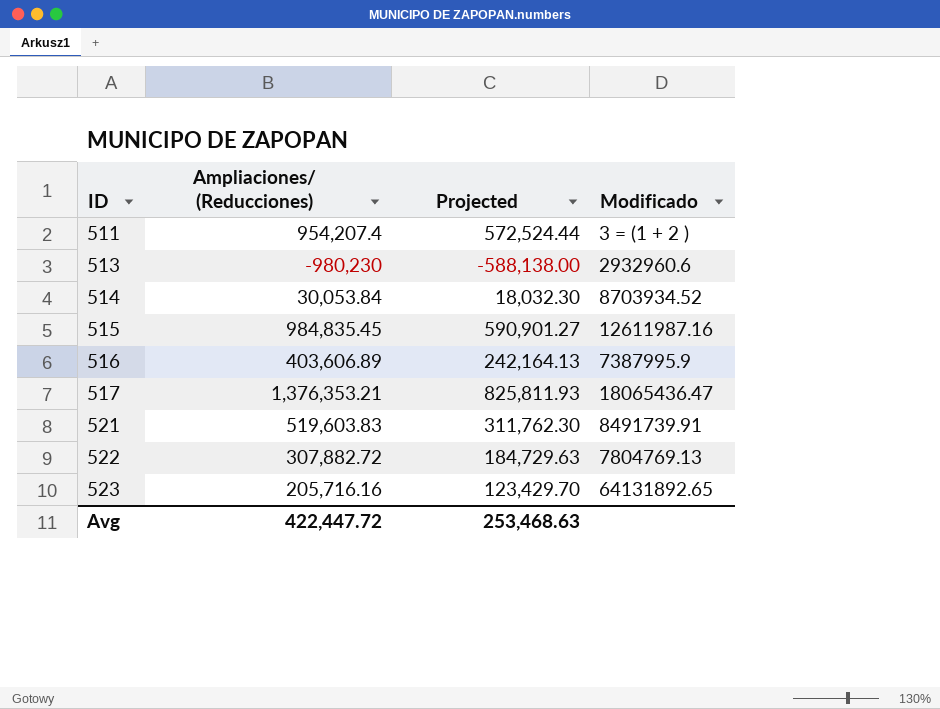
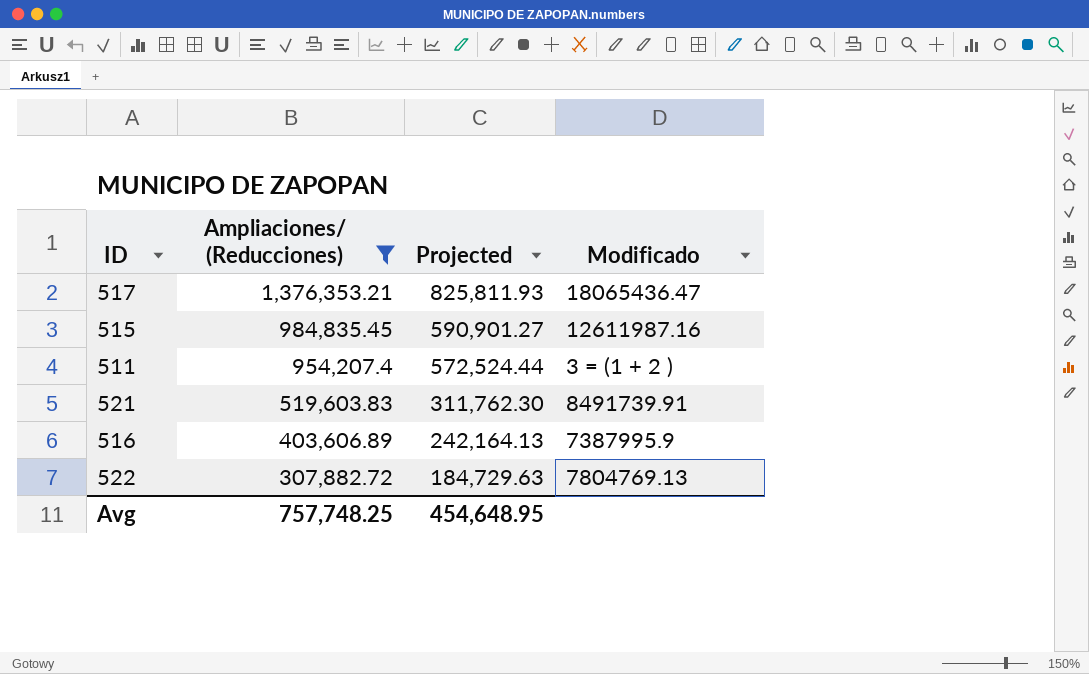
filter: none -> Ampliaciones/ (Reducciones) >= 307,882.72
row order: ID ascending -> Ampliaciones/ (Reducciones) descending
Avg | Ampliaciones/ (Reducciones): 422,447.72 -> 757,748.25
Avg | Projected: 253,468.63 -> 454,648.95

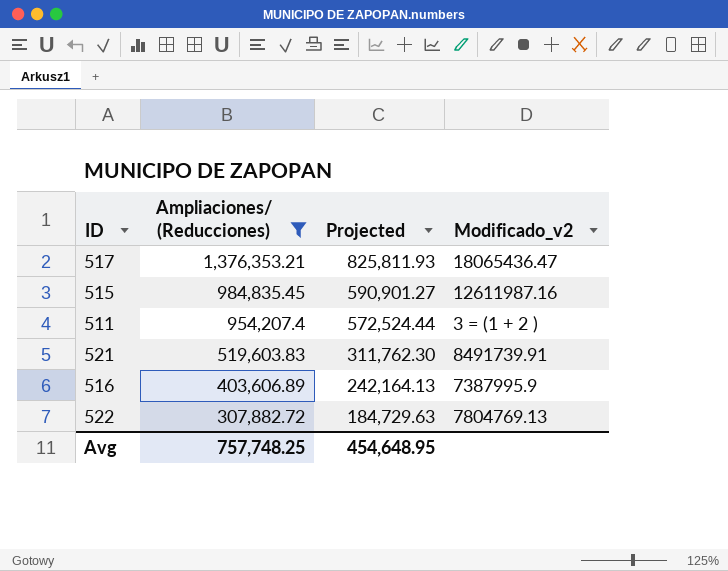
column name: Modificado -> Modificado_v2

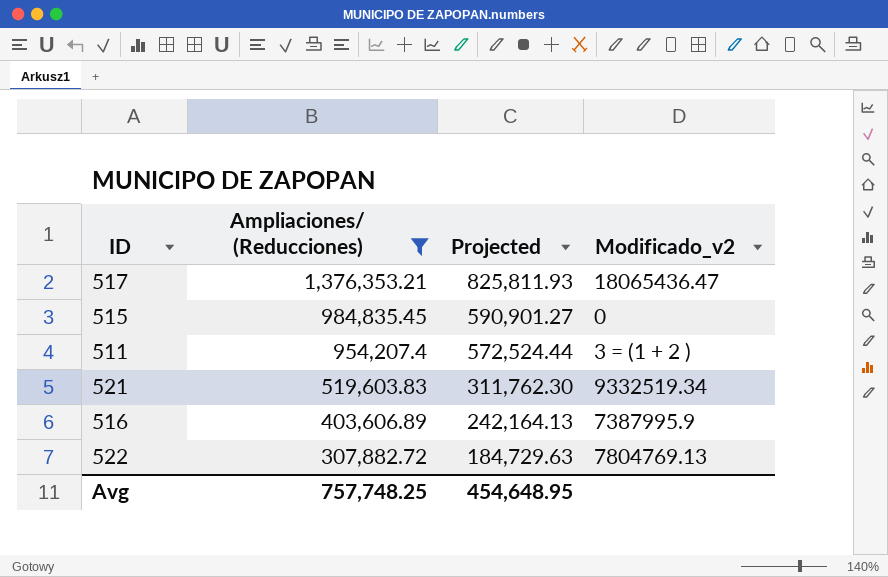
515 | Modificado_v2: 12611987.16 -> 0
521 | Modificado_v2: 8491739.91 -> 9332519.34

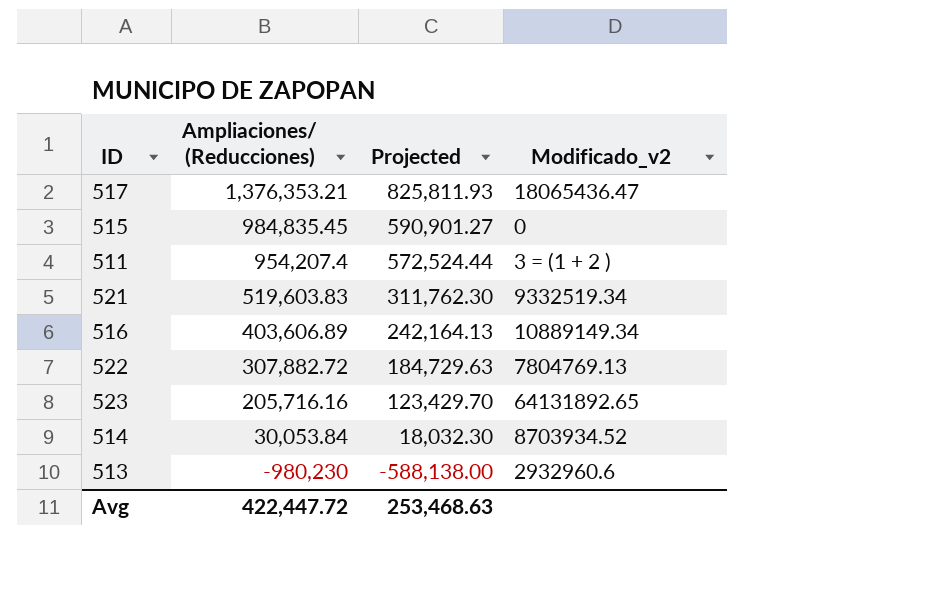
filter: Ampliaciones/ (Reducciones) >= 307,882.72 -> none
516 | Modificado_v2: 7387995.9 -> 10889149.34
Avg | Ampliaciones/ (Reducciones): 757,748.25 -> 422,447.72
Avg | Projected: 454,648.95 -> 253,468.63

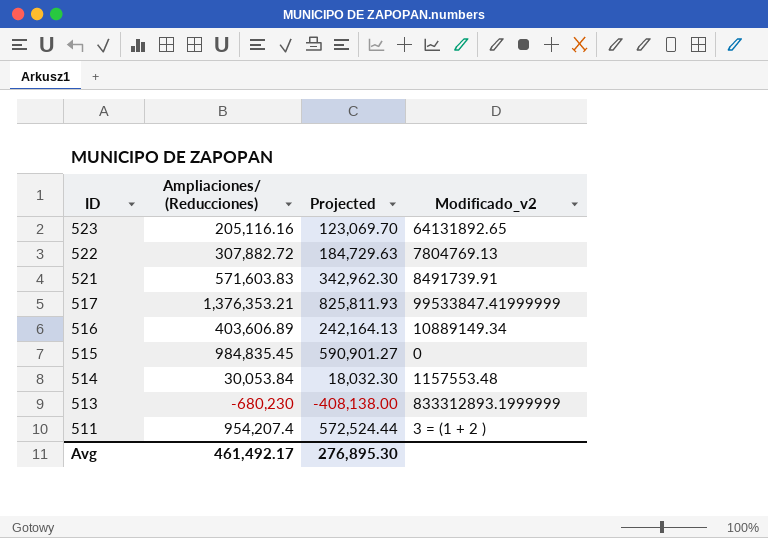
row order: Ampliaciones/ (Reducciones) descending -> ID descending
523 | Ampliaciones/ (Reducciones): 205,716.16 -> 205,116.16
523 | Projected: 123,429.70 -> 123,069.70
521 | Ampliaciones/ (Reducciones): 519,603.83 -> 571,603.83
521 | Projected: 311,762.30 -> 342,962.30
521 | Modificado_v2: 9332519.34 -> 8491739.91
517 | Modificado_v2: 18065436.47 -> 99533847.41999999
514 | Modificado_v2: 8703934.52 -> 1157553.48
513 | Ampliaciones/ (Reducciones): -980,230 -> -680,230
513 | Projected: -588,138.00 -> -408,138.00
513 | Modificado_v2: 2932960.6 -> 833312893.1999999
Avg | Ampliaciones/ (Reducciones): 422,447.72 -> 461,492.17
Avg | Projected: 253,468.63 -> 276,895.30

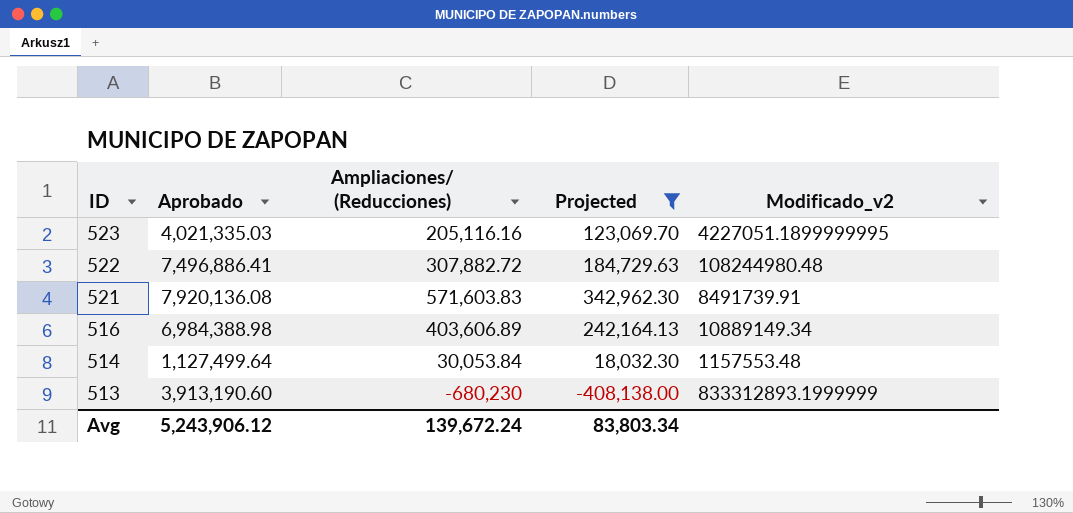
filter: none -> Projected <= 342,962.30
column Aprobado | position: none -> 2
523 | Modificado_v2: 64131892.65 -> 4227051.1899999995
522 | Modificado_v2: 7804769.13 -> 108244980.48
Avg | Ampliaciones/ (Reducciones): 461,492.17 -> 139,672.24
Avg | Projected: 276,895.30 -> 83,803.34

